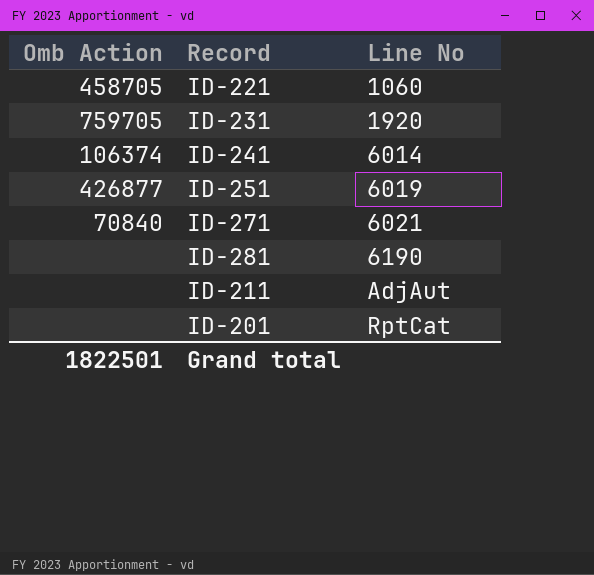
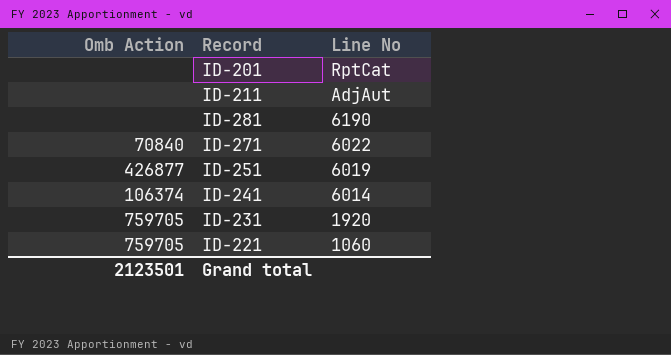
row order: Line No ascending -> Line No descending
ID-271 | Line No: 6021 -> 6022
ID-221 | Omb Action: 458705 -> 759705
Grand total | Omb Action: 1822501 -> 2123501

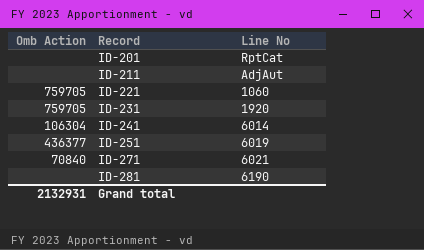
row order: Line No descending -> Record ascending
ID-241 | Omb Action: 106374 -> 106304
ID-251 | Omb Action: 426877 -> 436377
ID-271 | Line No: 6022 -> 6021
Grand total | Omb Action: 2123501 -> 2132931

